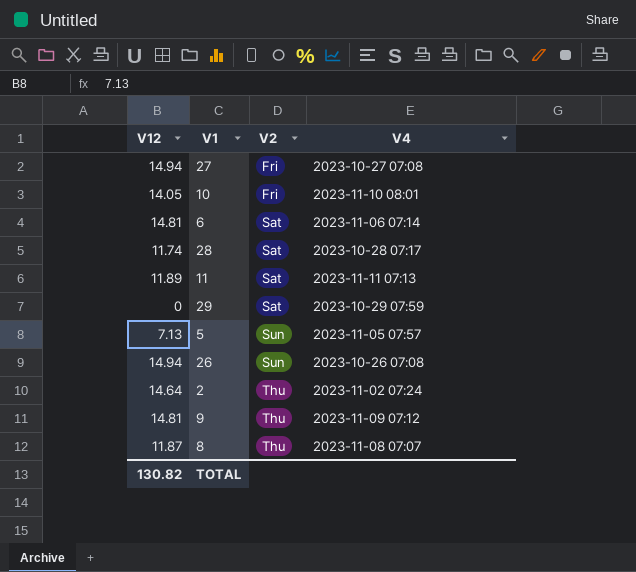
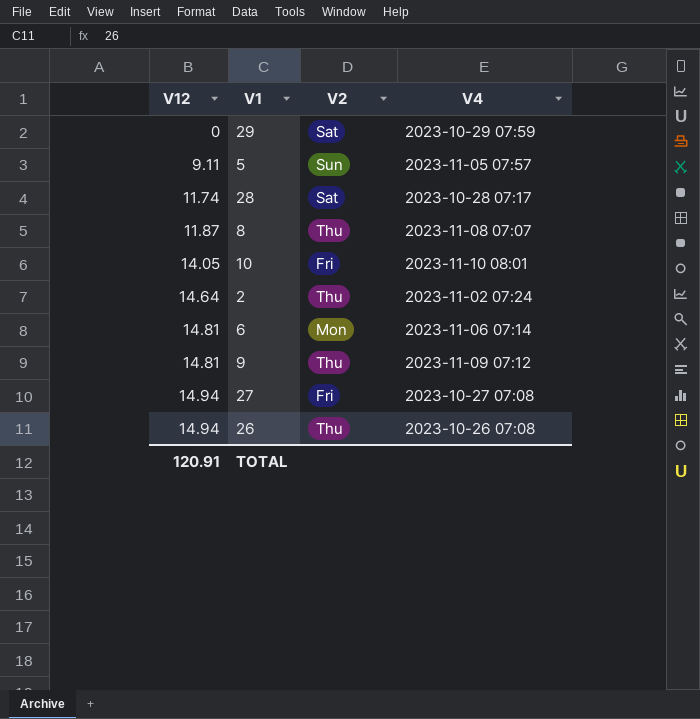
row order: V2 ascending -> V12 ascending
row 11: 11.89 | Sat | 2023-11-11 07:13 -> none
5 | V12: 7.13 -> 9.11
6 | V2: Sat -> Mon
26 | V2: Sun -> Thu
TOTAL | V12: 130.82 -> 120.91

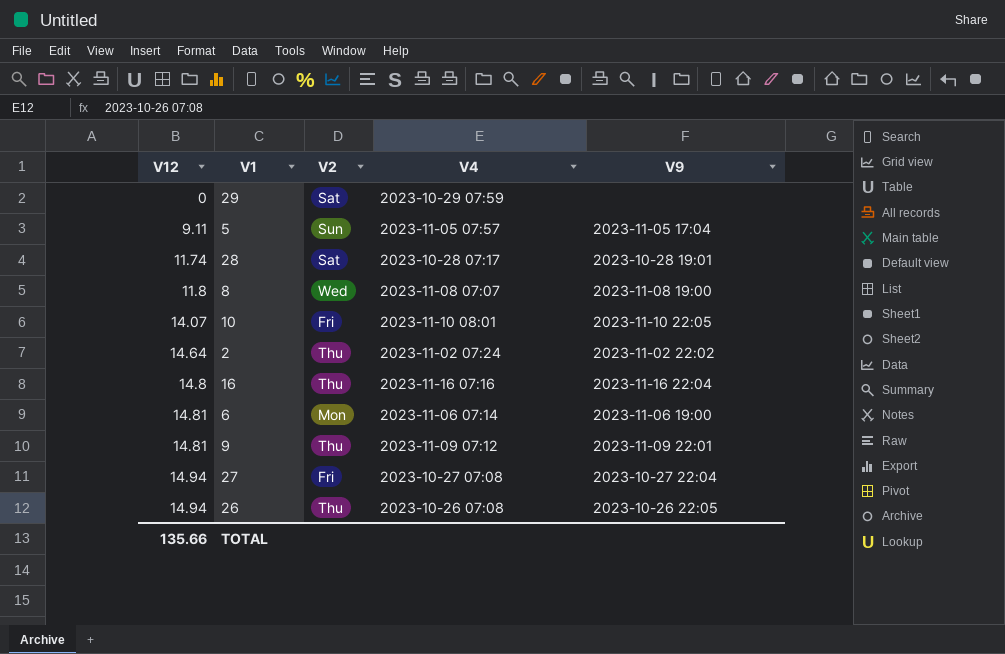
column V9 | position: none -> 5
8 | V12: 11.87 -> 11.8
8 | V2: Thu -> Wed
10 | V12: 14.05 -> 14.07
row 16: none -> 14.8 | Thu | 2023-11-16 07:16 | 2023-11-16 22:04
TOTAL | V12: 120.91 -> 135.66

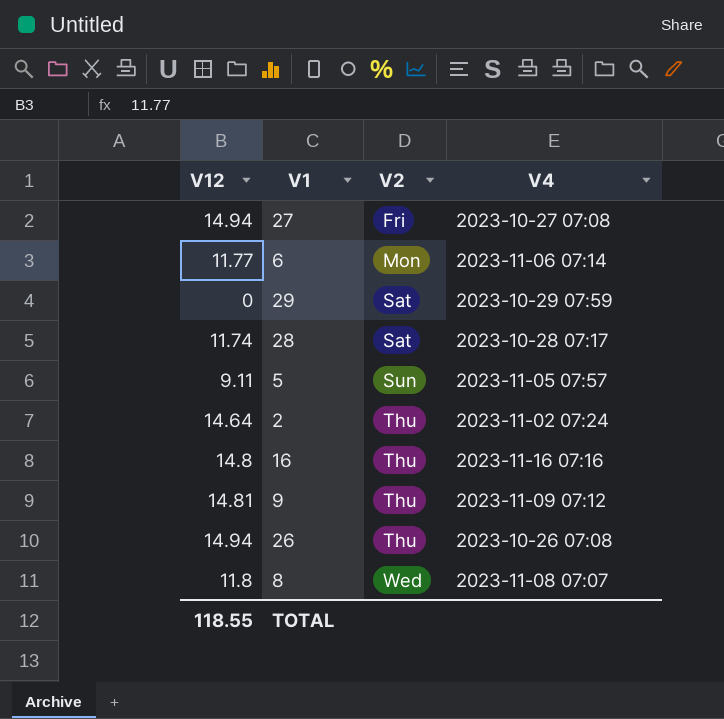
row order: V12 ascending -> V2 ascending
column V9 | position: 5 -> none
row 10: 14.07 | Fri | 2023-11-10 08:01 | 2023-11-10 22:05 -> none
6 | V12: 14.81 -> 11.77
TOTAL | V12: 135.66 -> 118.55

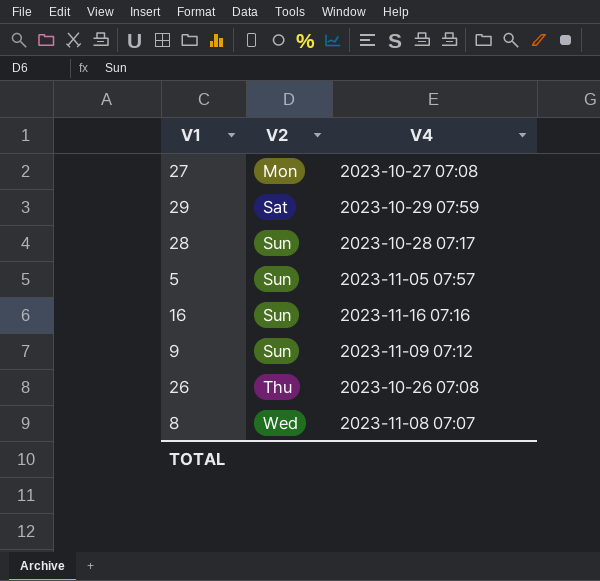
column V12 | position: 1 -> none
row 6: 11.77 | Mon | 2023-11-06 07:14 -> none
row 2: 14.64 | Thu | 2023-11-02 07:24 -> none
27 | V2: Fri -> Mon
28 | V2: Sat -> Sun
16 | V2: Thu -> Sun
9 | V2: Thu -> Sun

